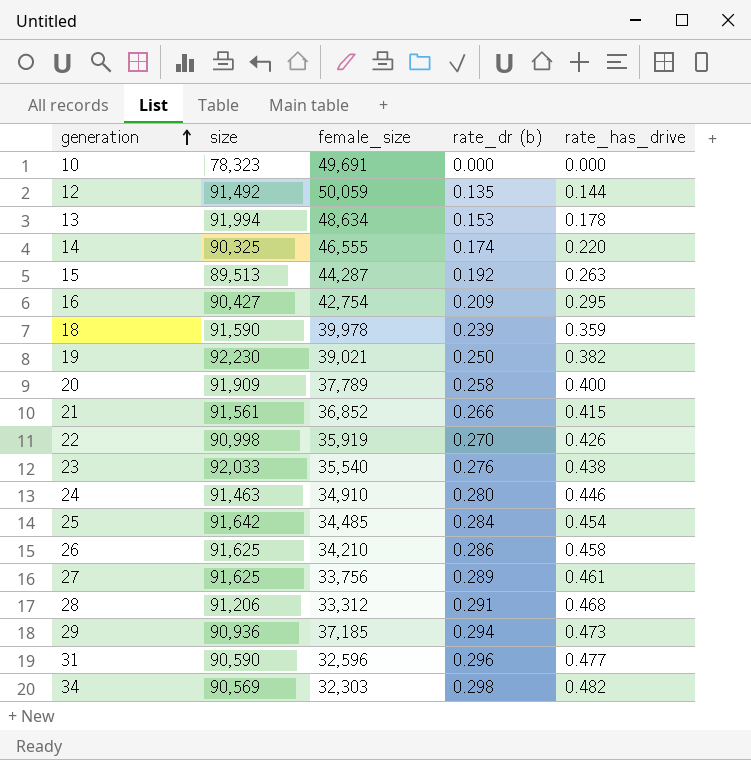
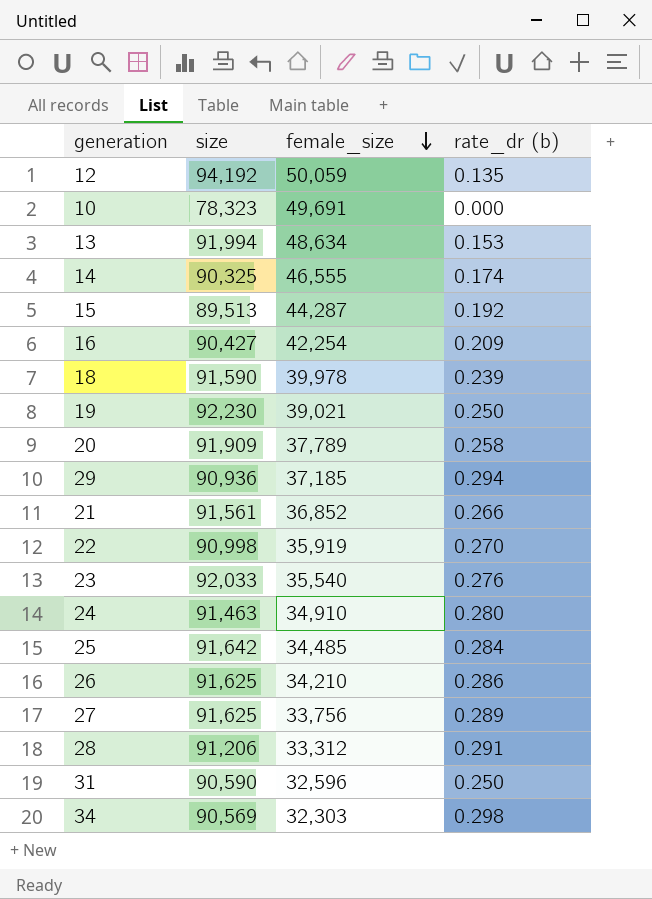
row order: generation ascending -> female_size descending
column rate_has_drive | position: 5 -> none
12 | size: 91,492 -> 94,192
16 | female_size: 42,754 -> 42,254
31 | rate_dr (b): 0.296 -> 0.250

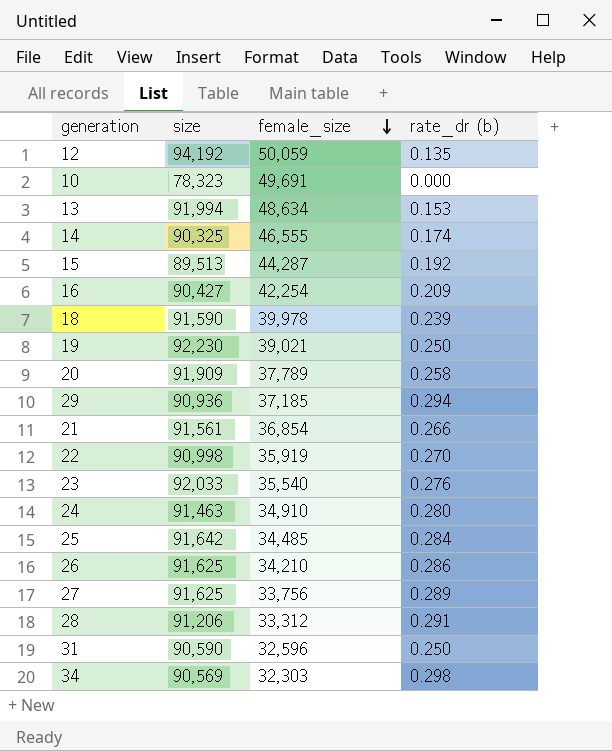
21 | female_size: 36,852 -> 36,854

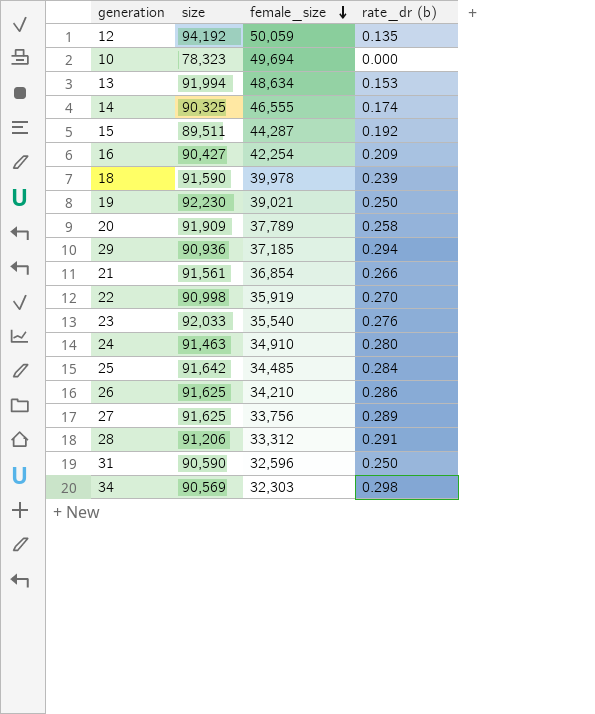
10 | female_size: 49,691 -> 49,694
15 | size: 89,513 -> 89,511

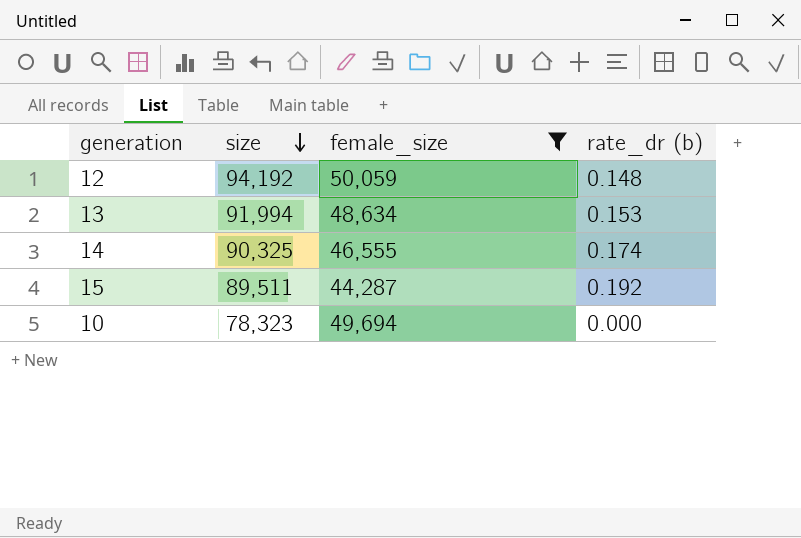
filter: none -> female_size >= 44,287
row order: female_size descending -> size descending
12 | rate_dr (b): 0.135 -> 0.148

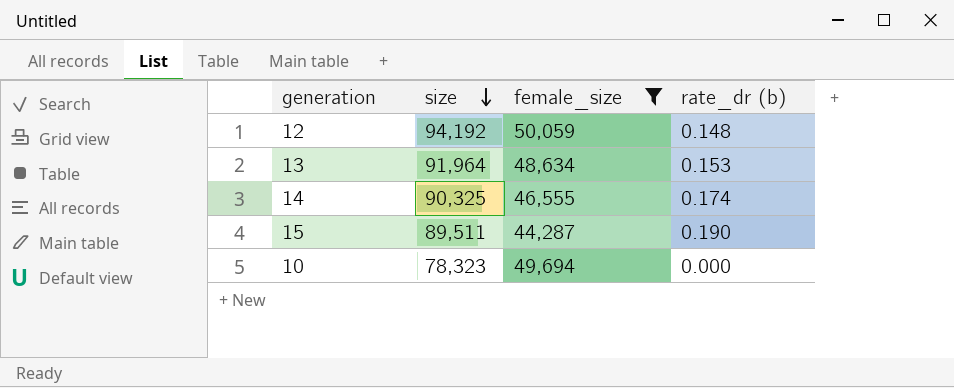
13 | size: 91,994 -> 91,964
15 | rate_dr (b): 0.192 -> 0.190

